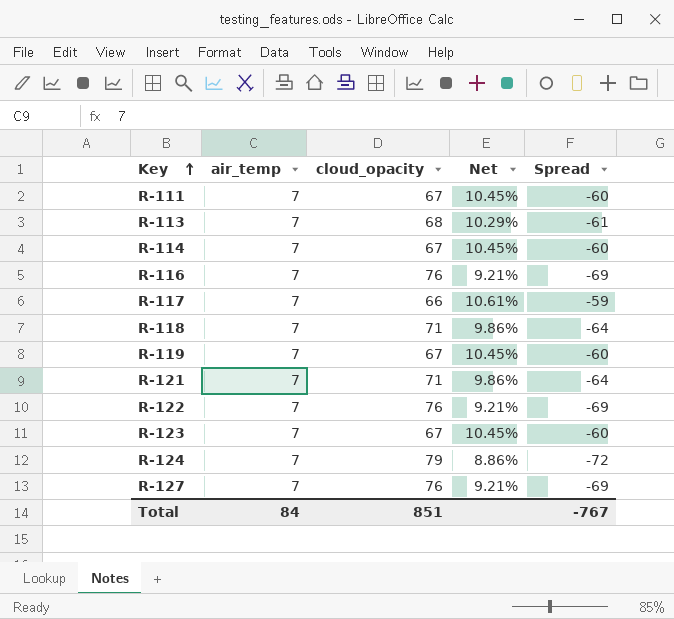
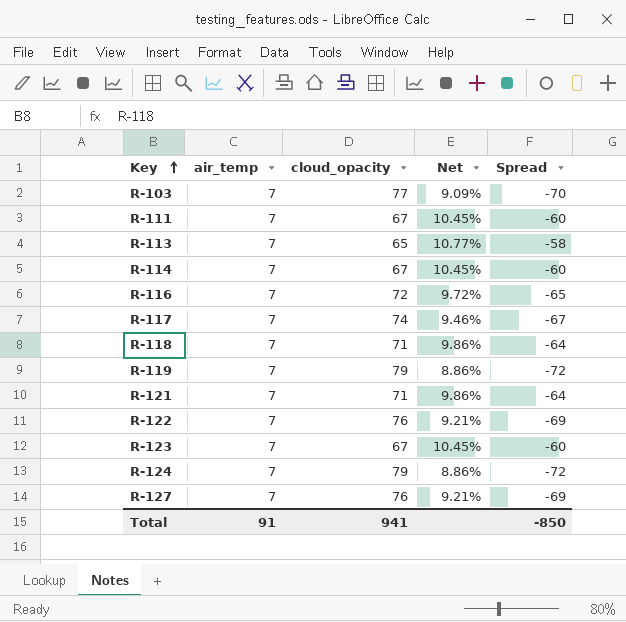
row R-103: none -> 7 | 77 | 9.09% | -70
R-113 | cloud_opacity: 68 -> 65
R-113 | Net: 10.29% -> 10.77%
R-113 | Spread: -61 -> -58
R-116 | cloud_opacity: 76 -> 72
R-116 | Net: 9.21% -> 9.72%
R-116 | Spread: -69 -> -65
R-117 | cloud_opacity: 66 -> 74
R-117 | Net: 10.61% -> 9.46%
R-117 | Spread: -59 -> -67
R-119 | cloud_opacity: 67 -> 79
R-119 | Net: 10.45% -> 8.86%
R-119 | Spread: -60 -> -72
Total | air_temp: 84 -> 91
Total | cloud_opacity: 851 -> 941
Total | Spread: -767 -> -850

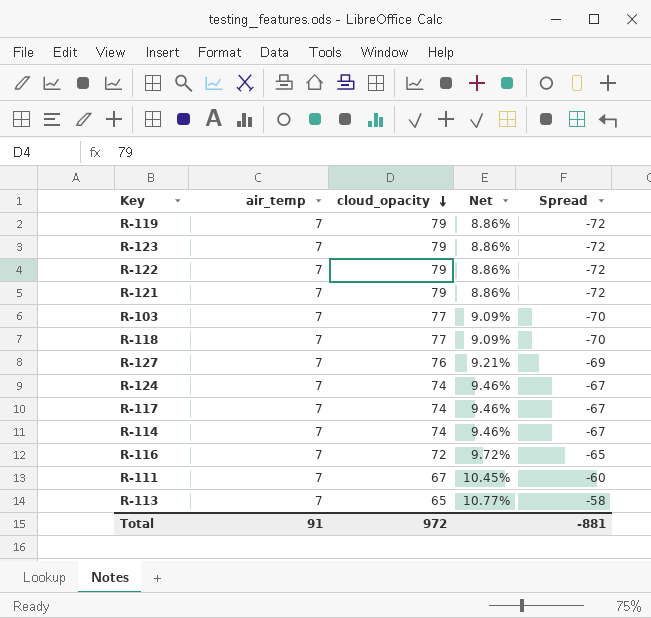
row order: Key ascending -> cloud_opacity descending
R-123 | cloud_opacity: 67 -> 79
R-123 | Net: 10.45% -> 8.86%
R-123 | Spread: -60 -> -72
R-122 | cloud_opacity: 76 -> 79
R-122 | Net: 9.21% -> 8.86%
R-122 | Spread: -69 -> -72
R-121 | cloud_opacity: 71 -> 79
R-121 | Net: 9.86% -> 8.86%
R-121 | Spread: -64 -> -72
R-118 | cloud_opacity: 71 -> 77
R-118 | Net: 9.86% -> 9.09%
R-118 | Spread: -64 -> -70
R-124 | cloud_opacity: 79 -> 74
R-124 | Net: 8.86% -> 9.46%
R-124 | Spread: -72 -> -67
R-114 | cloud_opacity: 67 -> 74
R-114 | Net: 10.45% -> 9.46%
R-114 | Spread: -60 -> -67
Total | cloud_opacity: 941 -> 972
Total | Spread: -850 -> -881

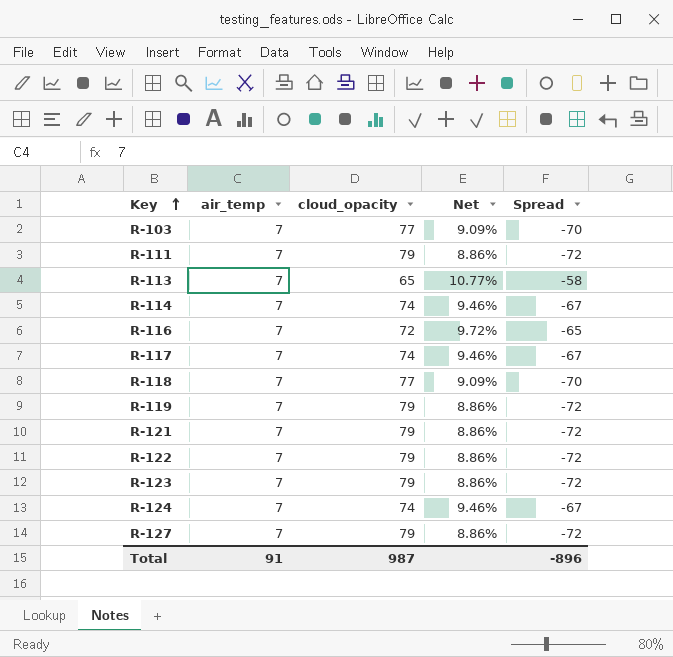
row order: cloud_opacity descending -> Key ascending
R-111 | cloud_opacity: 67 -> 79
R-111 | Net: 10.45% -> 8.86%
R-111 | Spread: -60 -> -72
R-127 | cloud_opacity: 76 -> 79
R-127 | Net: 9.21% -> 8.86%
R-127 | Spread: -69 -> -72
Total | cloud_opacity: 972 -> 987
Total | Spread: -881 -> -896

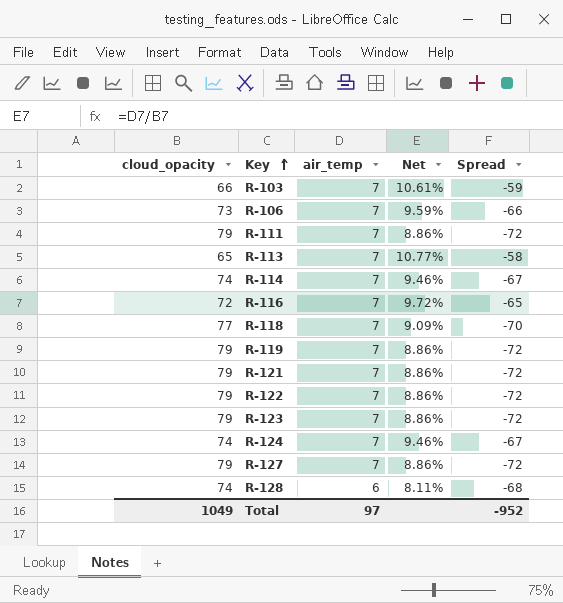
column cloud_opacity | position: 3 -> 1
row R-117: 7 | 74 | 9.46% | -67 -> none
R-103 | cloud_opacity: 77 -> 66
R-103 | Net: 9.09% -> 10.61%
R-103 | Spread: -70 -> -59
row R-106: none -> 73 | 7 | 9.59% | -66
row R-128: none -> 74 | 6 | 8.11% | -68
Total | cloud_opacity: 987 -> 1049
Total | air_temp: 91 -> 97
Total | Spread: -896 -> -952

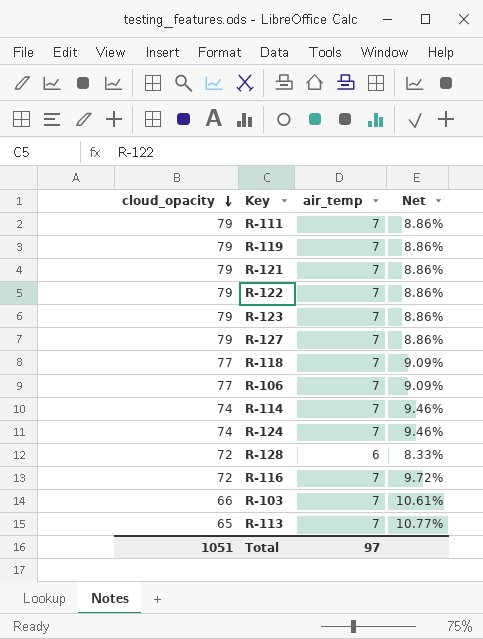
row order: Key ascending -> cloud_opacity descending
column Spread | formula: [air_temp] - [cloud_opacity] -> none
R-106 | cloud_opacity: 73 -> 77
R-106 | Net: 9.59% -> 9.09%
R-128 | cloud_opacity: 74 -> 72
R-128 | Net: 8.11% -> 8.33%
Total | cloud_opacity: 1049 -> 1051

